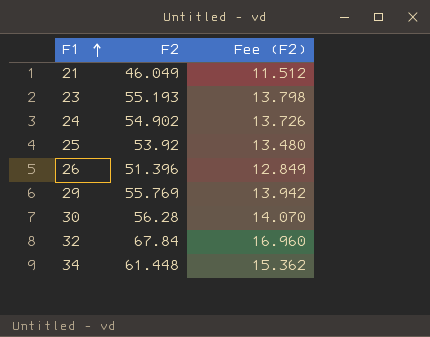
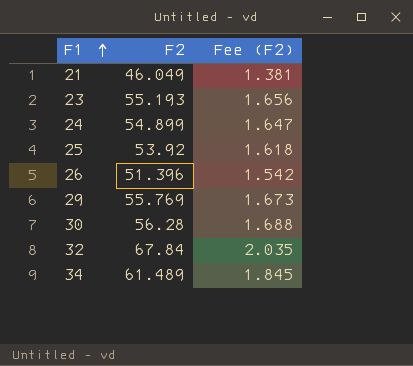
column Fee (F2) | formula: [F2] * 0.25 -> [F2] * 0.03
24 | F2: 54.902 -> 54.899
34 | F2: 61.448 -> 61.489

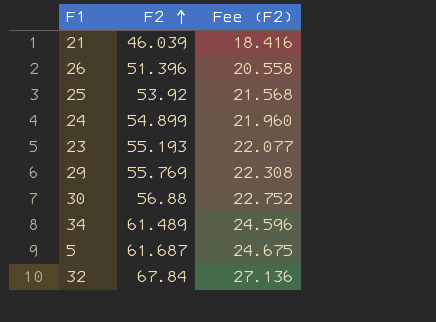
row order: F1 ascending -> F2 ascending
column Fee (F2) | formula: [F2] * 0.03 -> [F2] * 0.4
21 | F2: 46.049 -> 46.039
30 | F2: 56.28 -> 56.88
row 5: none -> 61.687 | 24.675

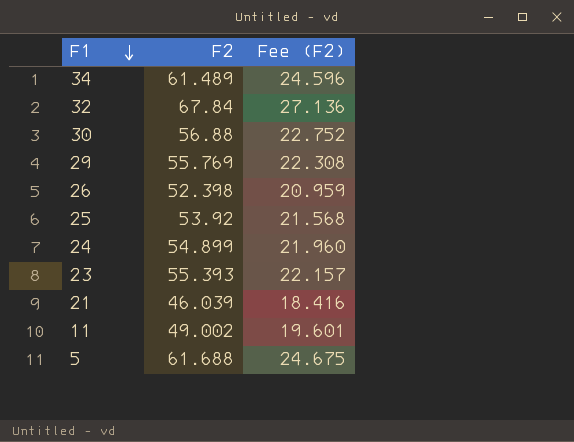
row order: F2 ascending -> F1 descending
26 | F2: 51.396 -> 52.398
26 | Fee (F2): 20.558 -> 20.959
23 | F2: 55.193 -> 55.393
23 | Fee (F2): 22.077 -> 22.157
row 11: none -> 49.002 | 19.601
5 | F2: 61.687 -> 61.688

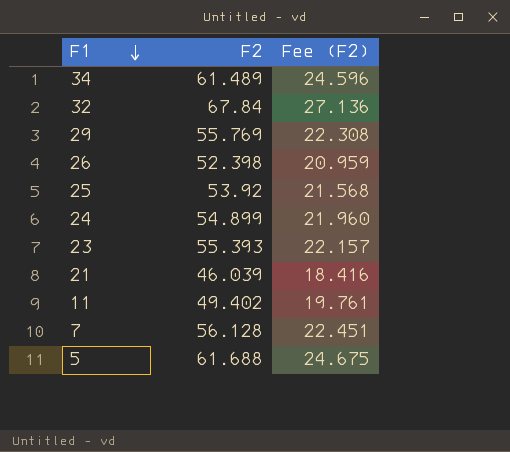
row 30: 56.88 | 22.752 -> none
11 | F2: 49.002 -> 49.402
11 | Fee (F2): 19.601 -> 19.761
row 7: none -> 56.128 | 22.451

